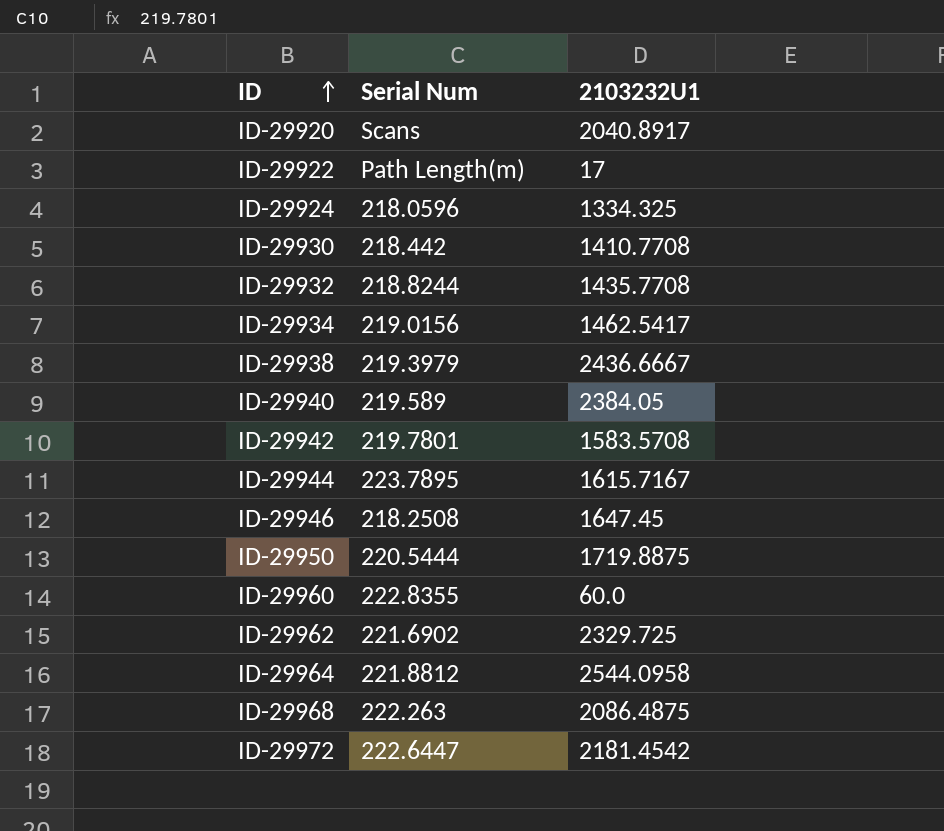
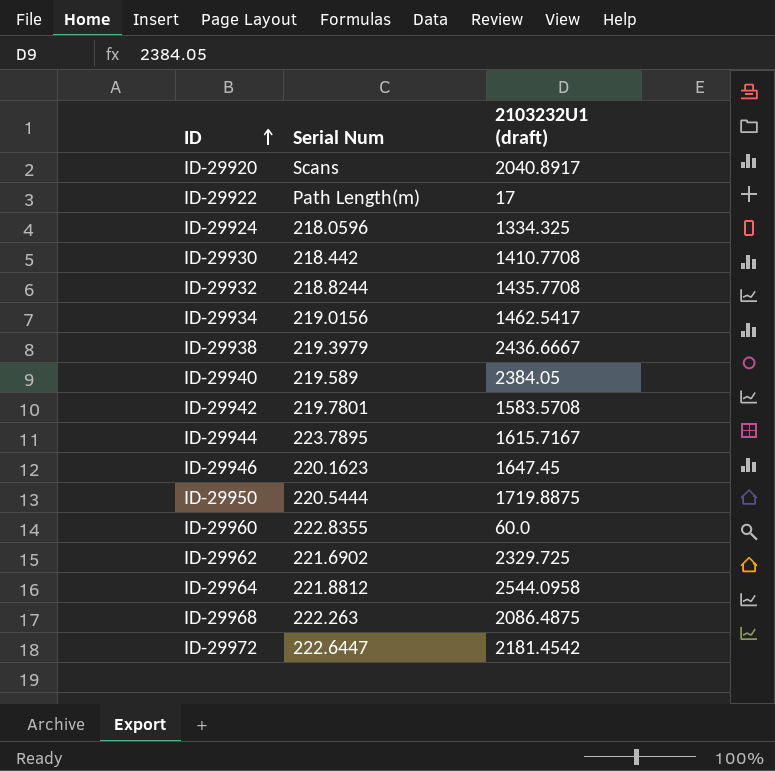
column name: 2103232U1 -> 2103232U1 (draft)
ID-29946 | Serial Num: 218.2508 -> 220.1623

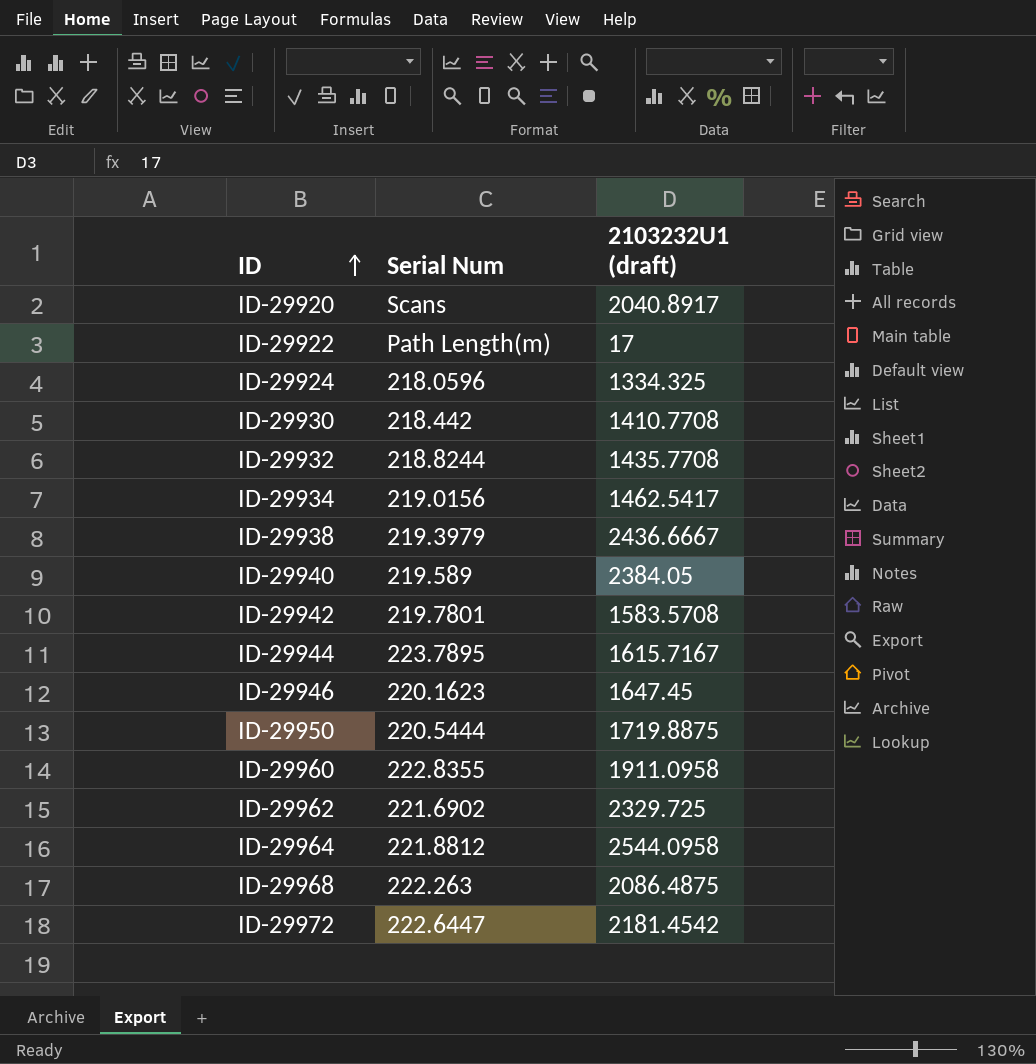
ID-29960 | 2103232U1 (draft): 60.0 -> 1911.0958

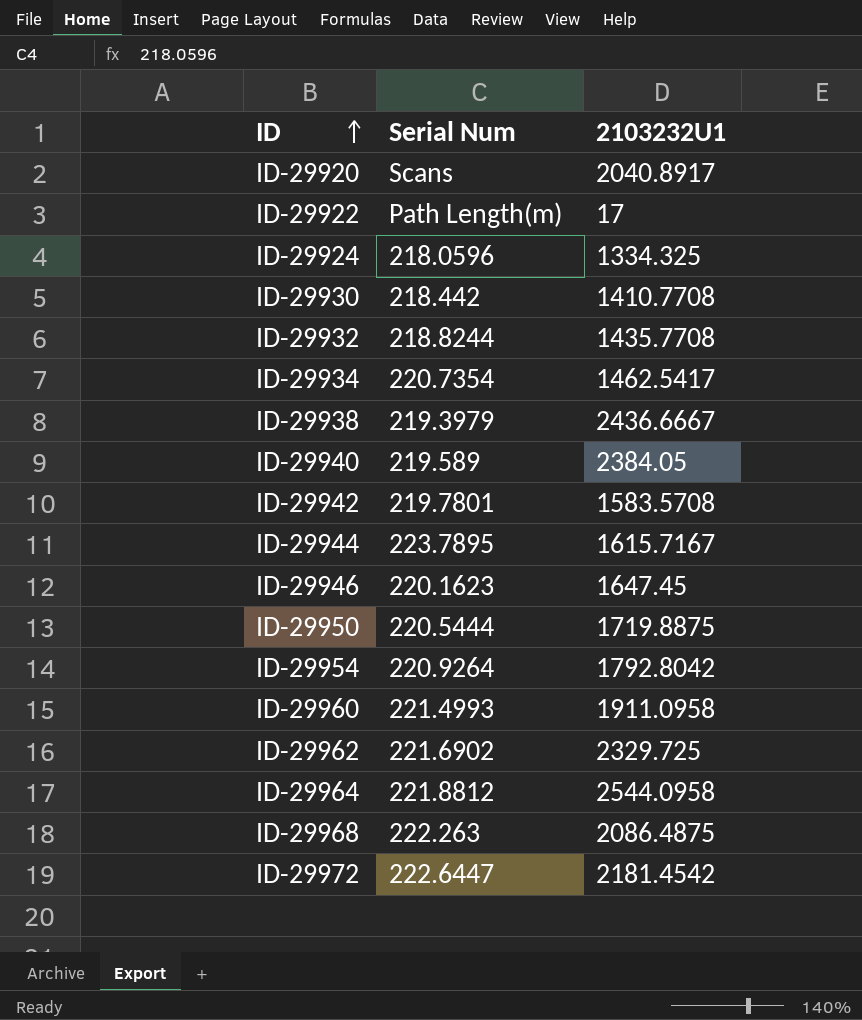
column name: 2103232U1 (draft) -> 2103232U1
ID-29934 | Serial Num: 219.0156 -> 220.7354
row ID-29954: none -> 220.9264 | 1792.8042
ID-29960 | Serial Num: 222.8355 -> 221.4993

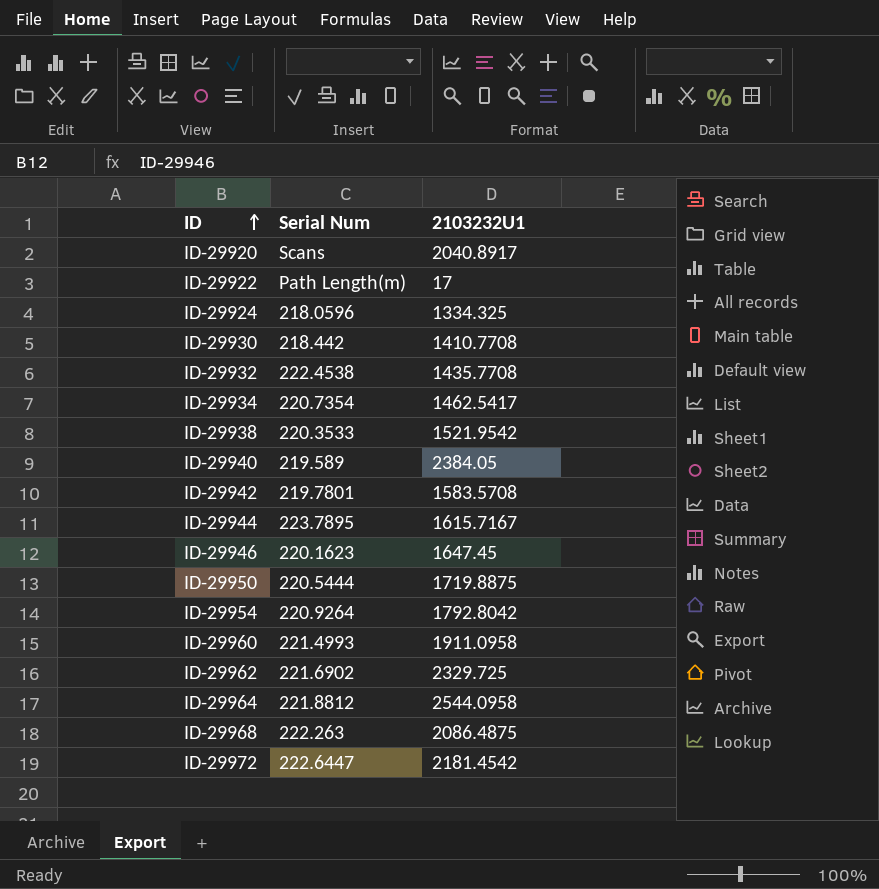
ID-29932 | Serial Num: 218.8244 -> 222.4538
ID-29938 | Serial Num: 219.3979 -> 220.3533
ID-29938 | 2103232U1: 2436.6667 -> 1521.9542

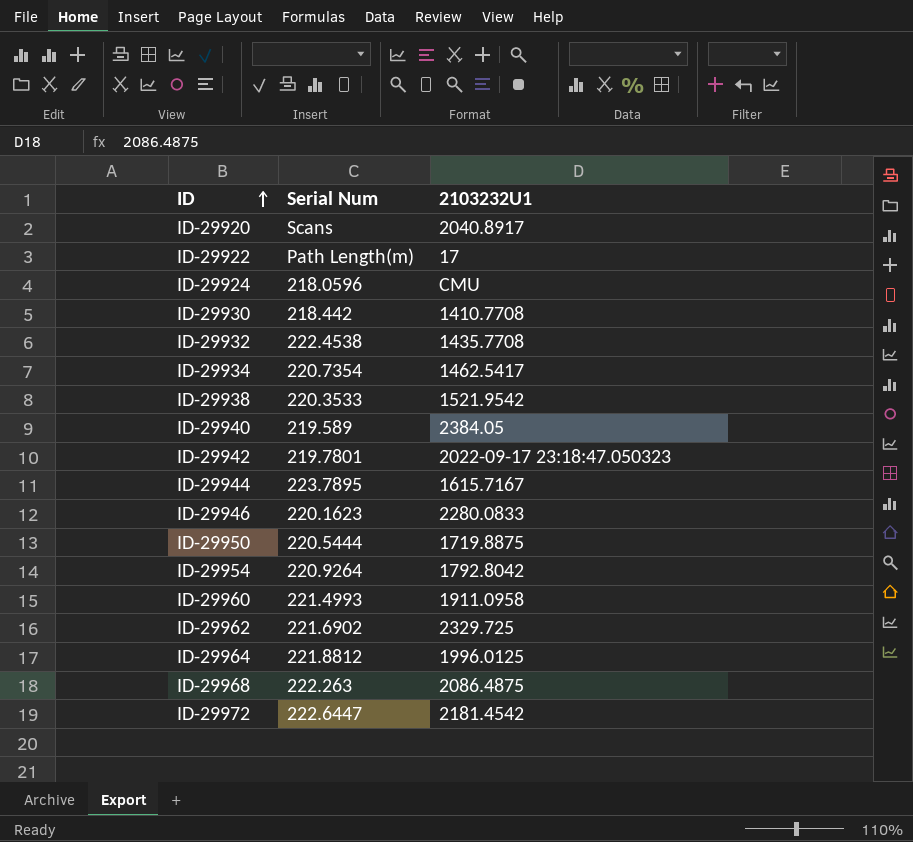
ID-29924 | 2103232U1: 1334.325 -> CMU
ID-29942 | 2103232U1: 1583.5708 -> 2022-09-17 23:18:47.050323
ID-29946 | 2103232U1: 1647.45 -> 2280.0833
ID-29964 | 2103232U1: 2544.0958 -> 1996.0125

